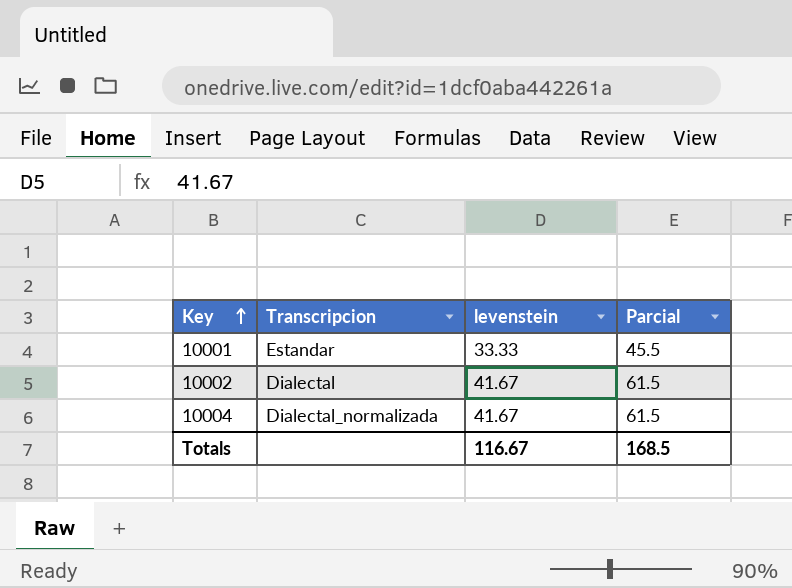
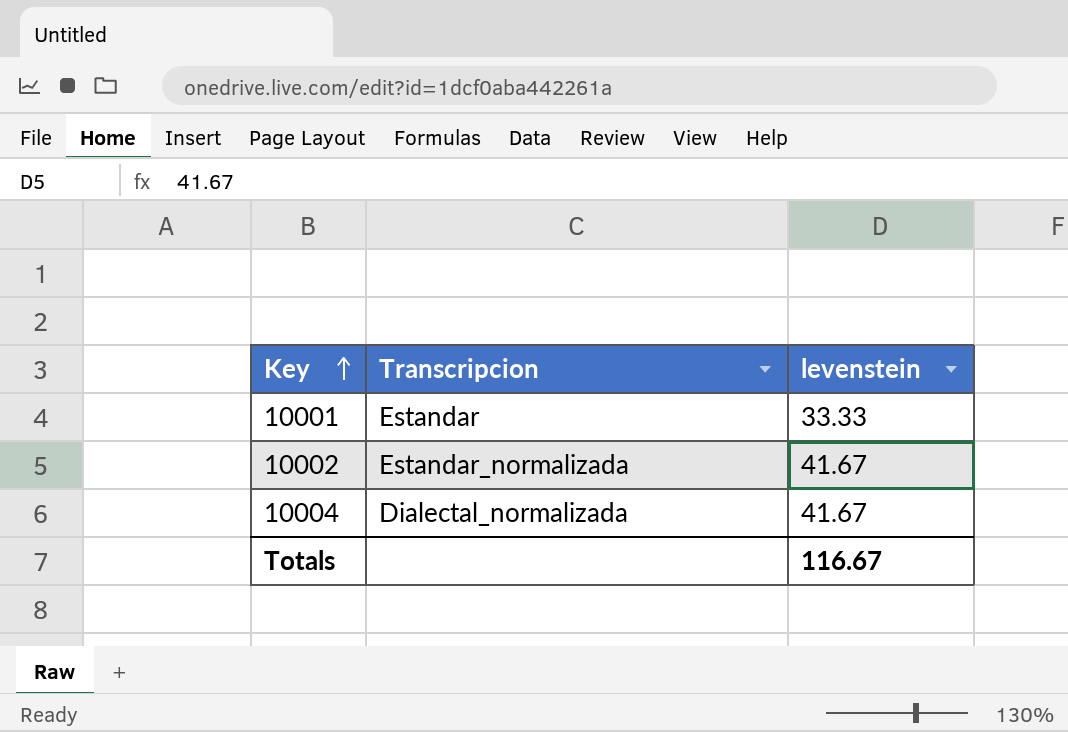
column Parcial | position: 4 -> none
10002 | Transcripcion: Dialectal -> Estandar_normalizada

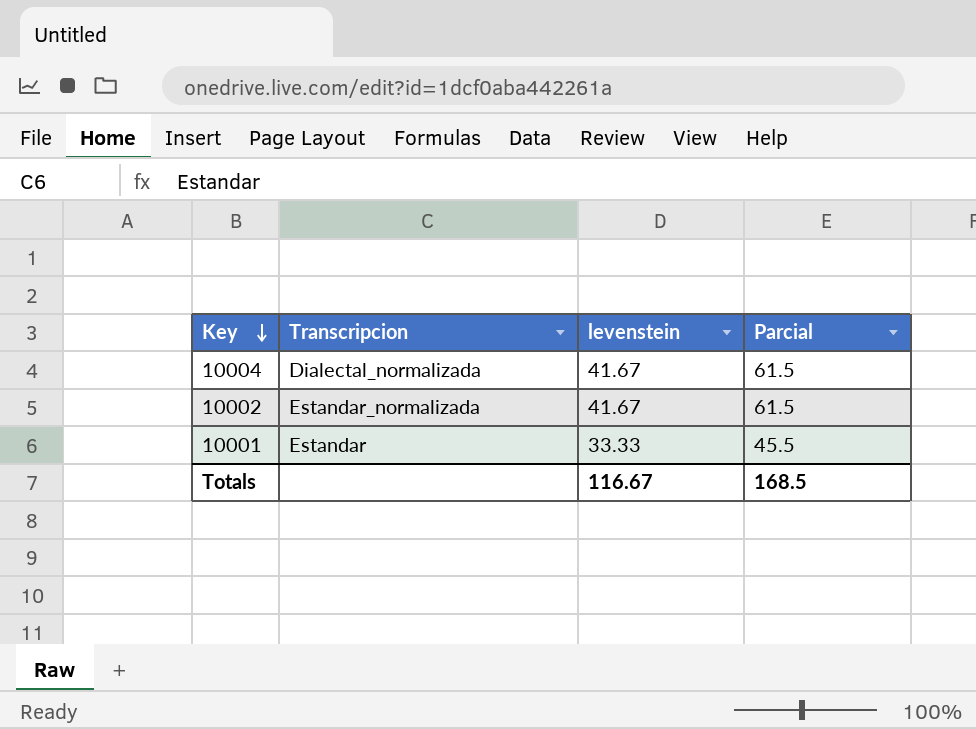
row order: Key ascending -> Key descending
column Parcial | position: none -> 4

